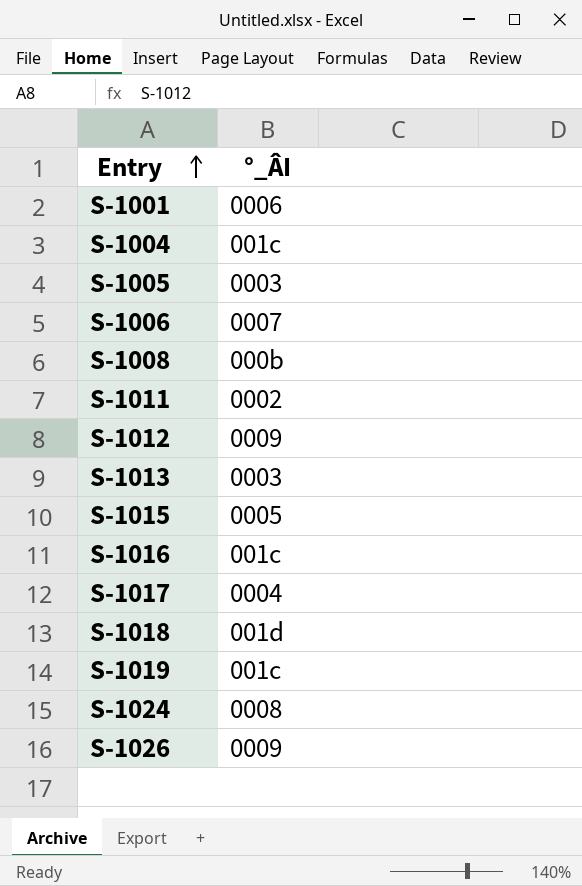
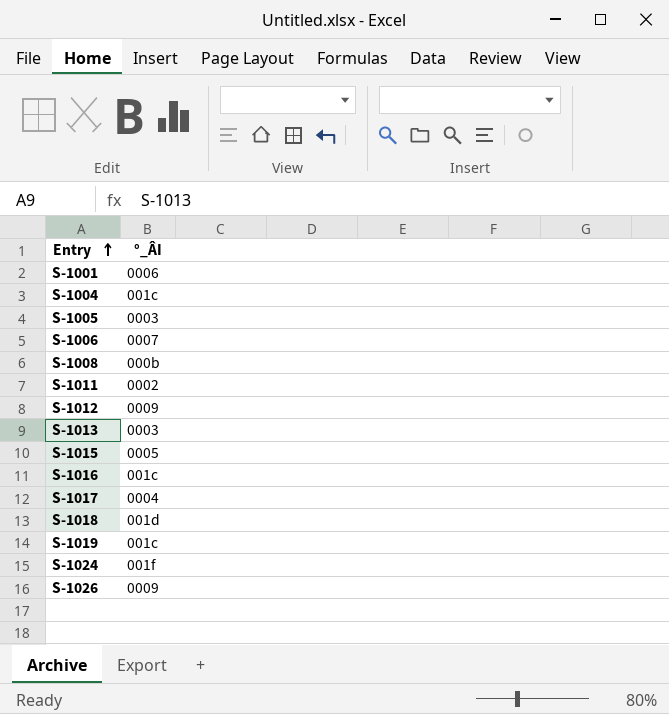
S-1024 | °_ÂI: 0008 -> 001f

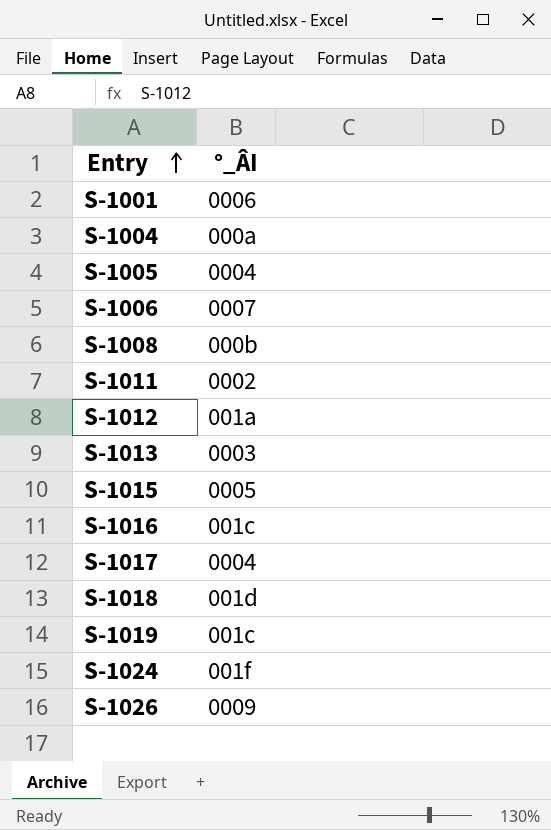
S-1004 | °_ÂI: 001c -> 000a
S-1005 | °_ÂI: 0003 -> 0004
S-1012 | °_ÂI: 0009 -> 001a

